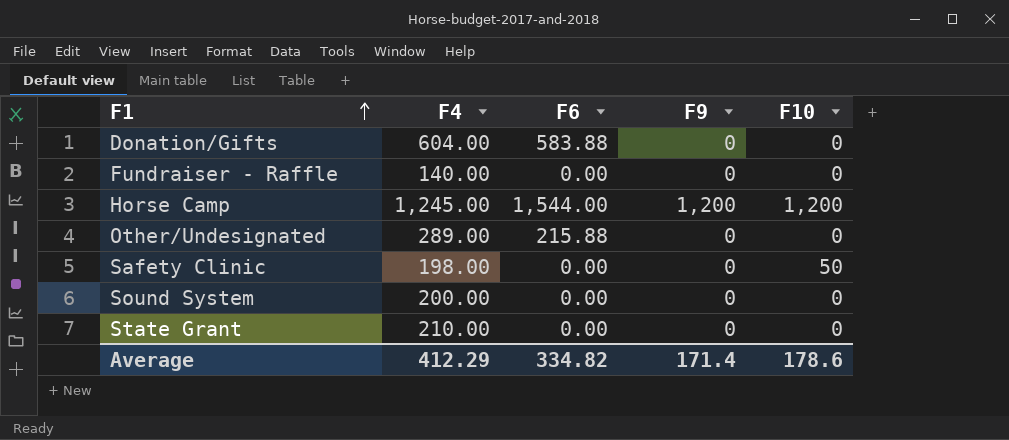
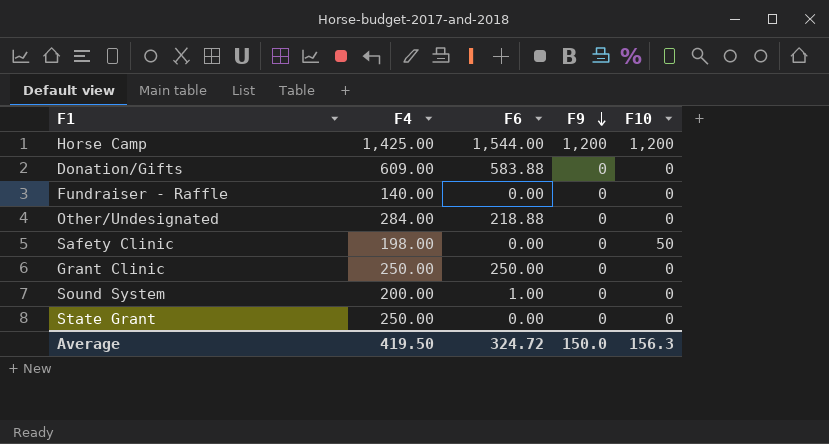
row order: F1 ascending -> F9 descending
Horse Camp | F4: 1,245.00 -> 1,425.00
Donation/Gifts | F4: 604.00 -> 609.00
Other/Undesignated | F4: 289.00 -> 284.00
Other/Undesignated | F6: 215.88 -> 218.88
row Grant Clinic: none -> 250.00 | 250.00 | 0 | 0
Sound System | F6: 0.00 -> 1.00
State Grant | F4: 210.00 -> 250.00
Average | F4: 412.29 -> 419.50
Average | F6: 334.82 -> 324.72
Average | F9: 171.4 -> 150.0
Average | F10: 178.6 -> 156.3

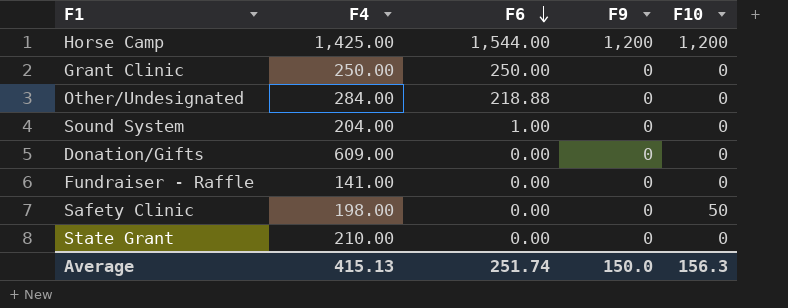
row order: F9 descending -> F6 descending
Sound System | F4: 200.00 -> 204.00
Donation/Gifts | F6: 583.88 -> 0.00
Fundraiser - Raffle | F4: 140.00 -> 141.00
State Grant | F4: 250.00 -> 210.00
Average | F4: 419.50 -> 415.13
Average | F6: 324.72 -> 251.74

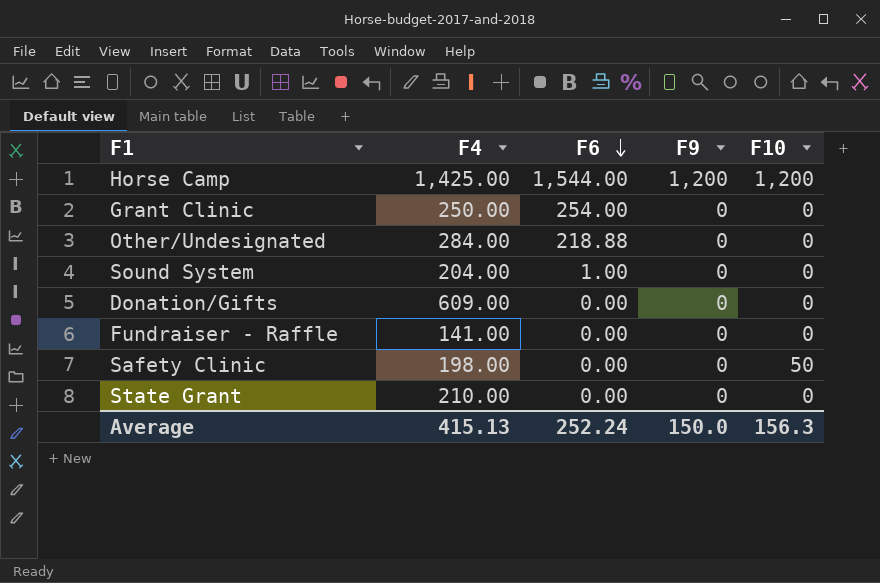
Grant Clinic | F6: 250.00 -> 254.00
Average | F6: 251.74 -> 252.24

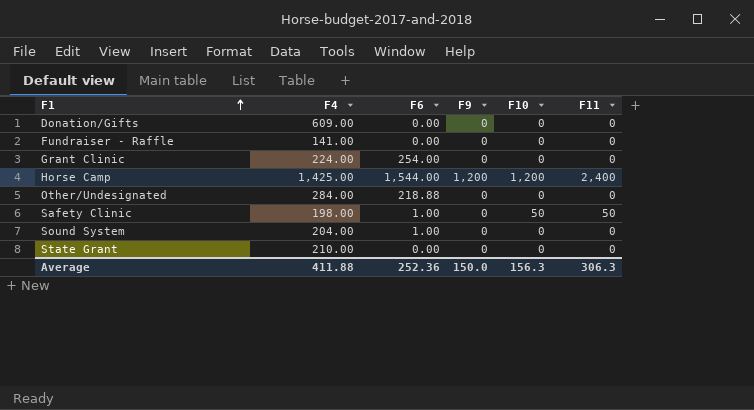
row order: F6 descending -> F1 ascending
column F11 | position: none -> 6
Grant Clinic | F4: 250.00 -> 224.00
Safety Clinic | F6: 0.00 -> 1.00
Average | F4: 415.13 -> 411.88
Average | F6: 252.24 -> 252.36

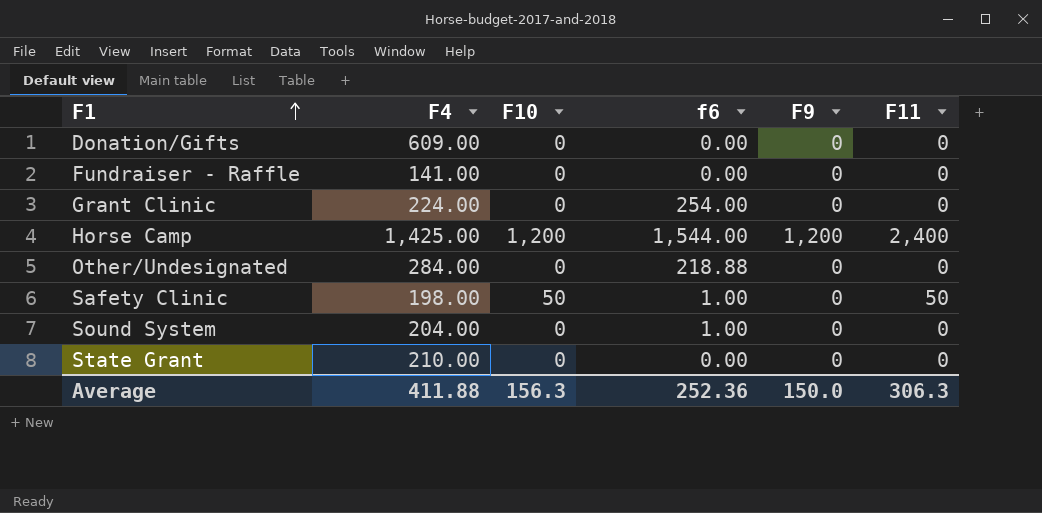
column F10 | position: 5 -> 3
column name: F6 -> f6

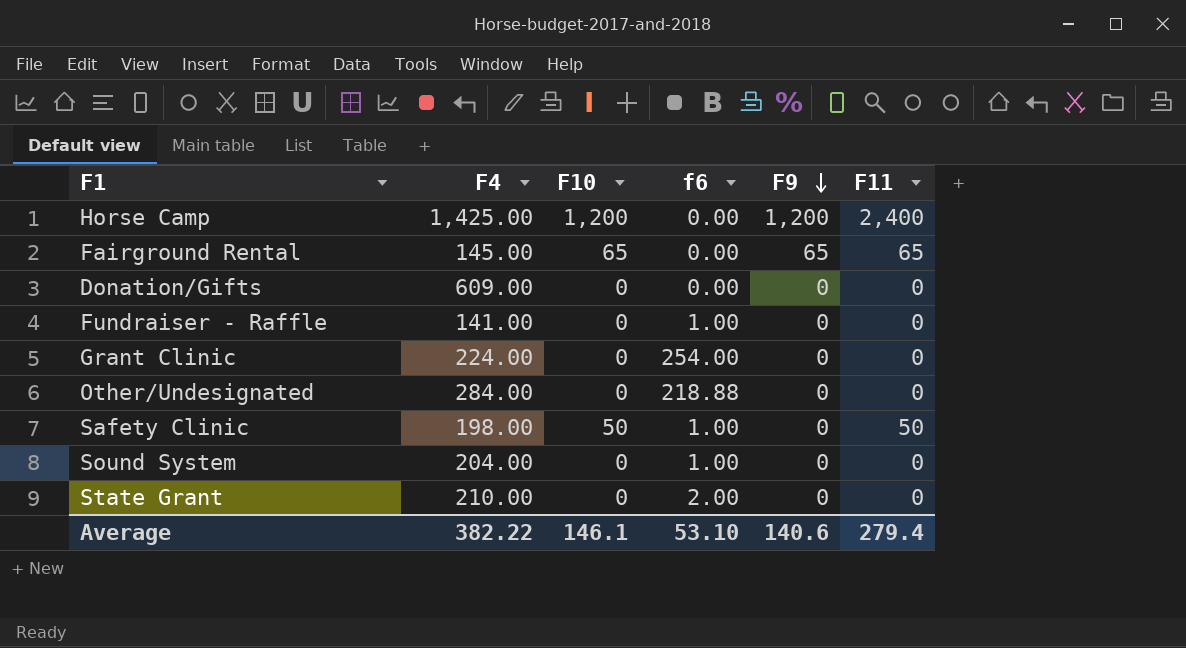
row order: F1 ascending -> F9 descending
Horse Camp | f6: 1,544.00 -> 0.00
row Fairground Rental: none -> 145.00 | 65 | 0.00 | 65 | 65
Fundraiser - Raffle | f6: 0.00 -> 1.00
State Grant | f6: 0.00 -> 2.00
Average | F4: 411.88 -> 382.22
Average | F10: 156.3 -> 146.1
Average | f6: 252.36 -> 53.10
Average | F9: 150.0 -> 140.6
Average | F11: 306.3 -> 279.4

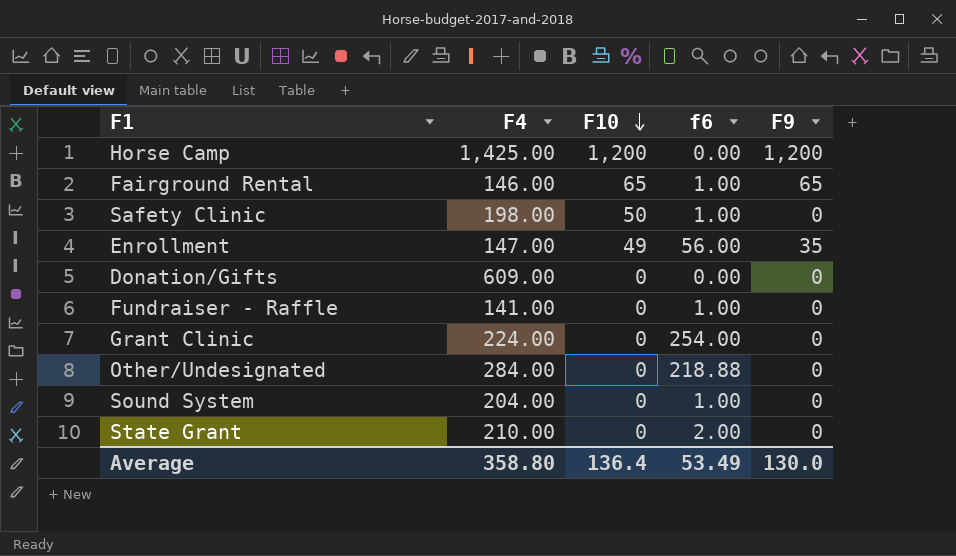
row order: F9 descending -> F10 descending
column F11 | position: 6 -> none
Fairground Rental | F4: 145.00 -> 146.00
Fairground Rental | f6: 0.00 -> 1.00
row Enrollment: none -> 147.00 | 49 | 56.00 | 35
Average | F4: 382.22 -> 358.80
Average | F10: 146.1 -> 136.4
Average | f6: 53.10 -> 53.49
Average | F9: 140.6 -> 130.0

